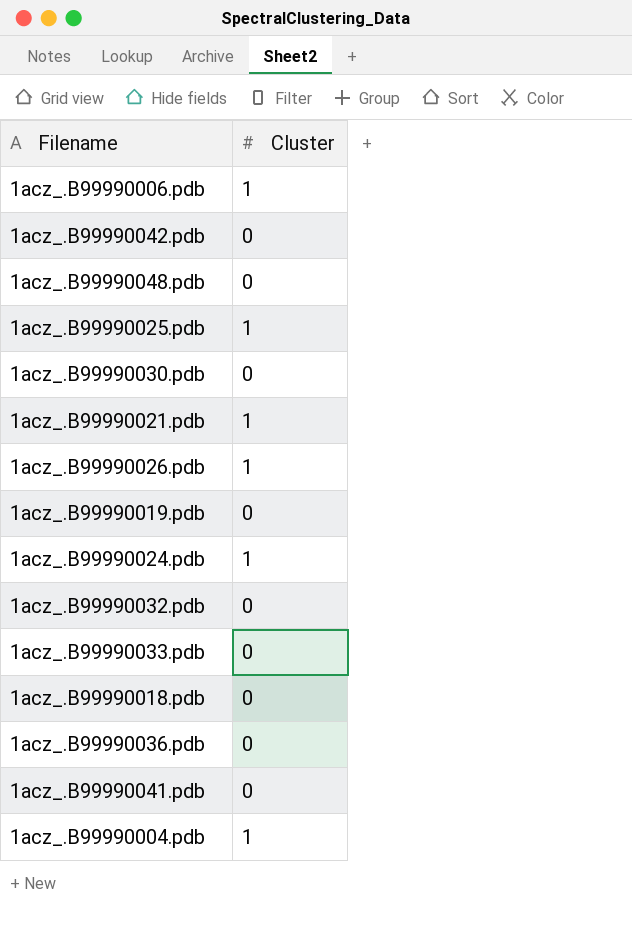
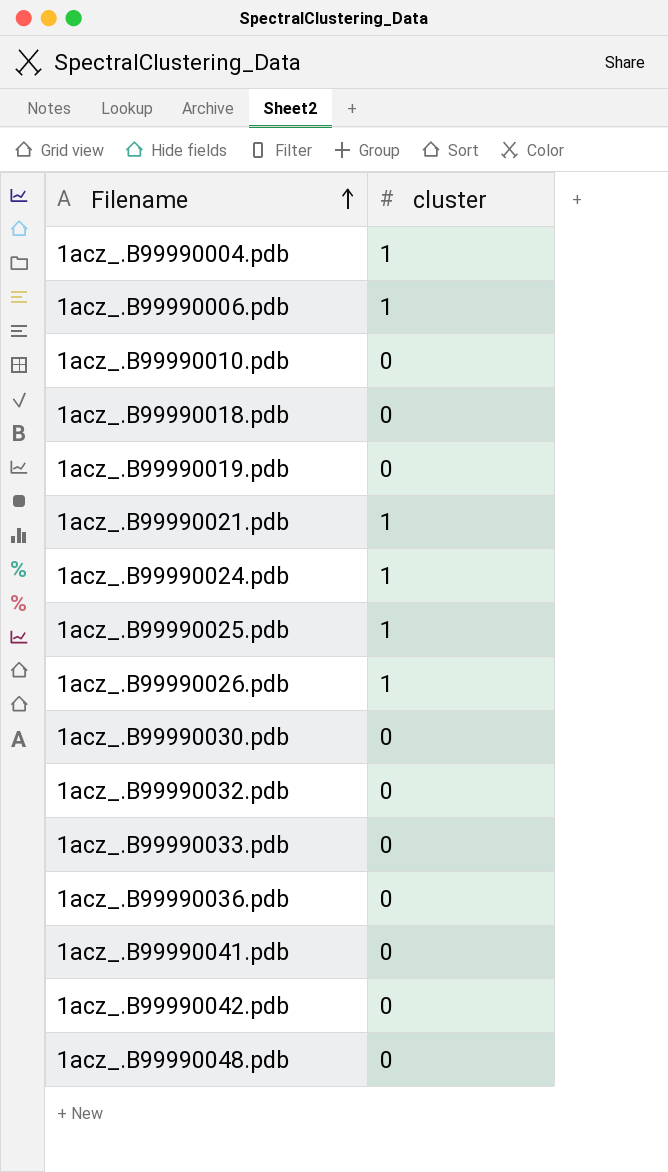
row order: none -> Filename ascending
column name: Cluster -> cluster
row 1acz_.B99990010.pdb: none -> 0

